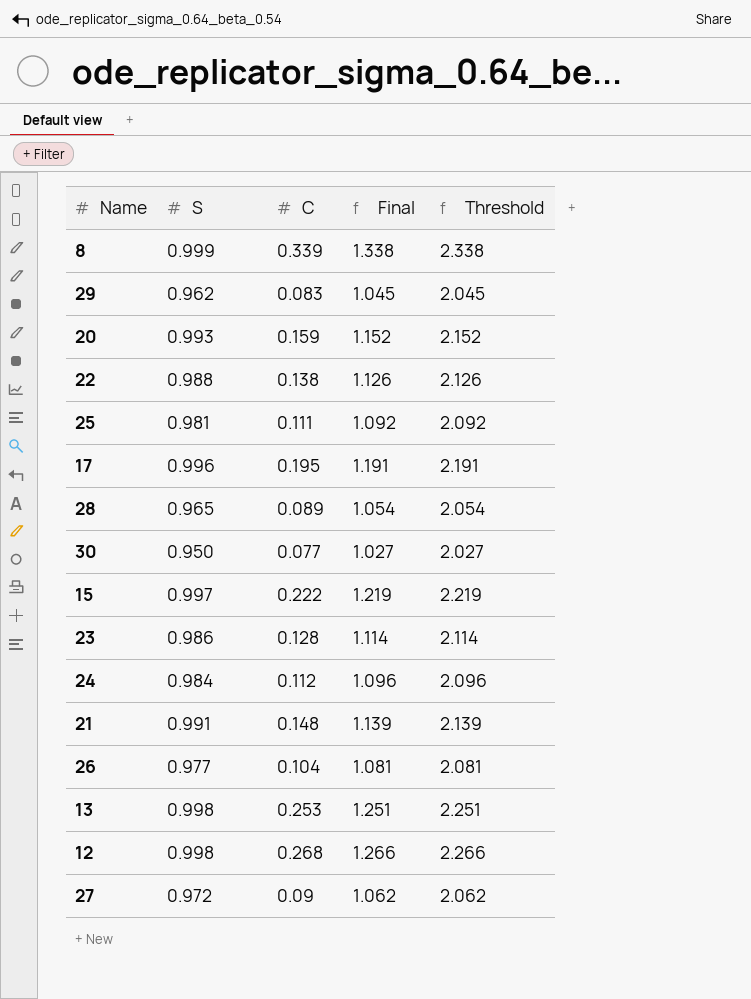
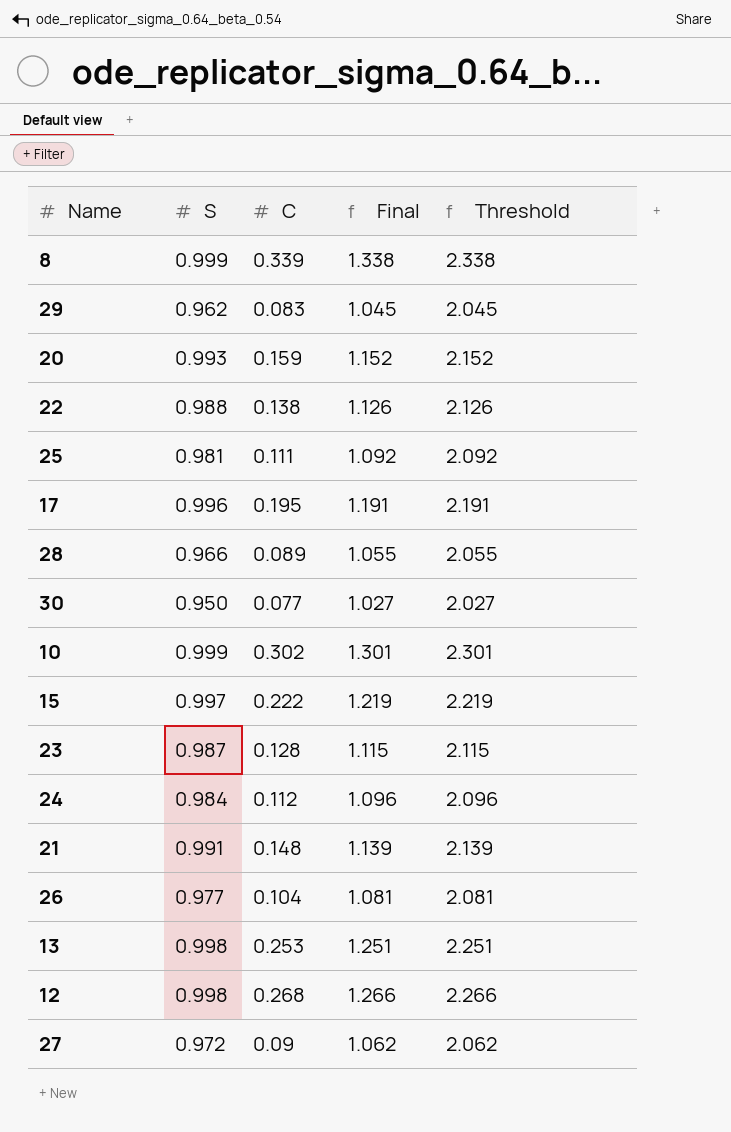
28 | S: 0.965 -> 0.966
28 | Final: 1.054 -> 1.055
28 | Threshold: 2.054 -> 2.055
row 10: none -> 0.999 | 0.302 | 1.301 | 2.301
23 | S: 0.986 -> 0.987
23 | Final: 1.114 -> 1.115
23 | Threshold: 2.114 -> 2.115

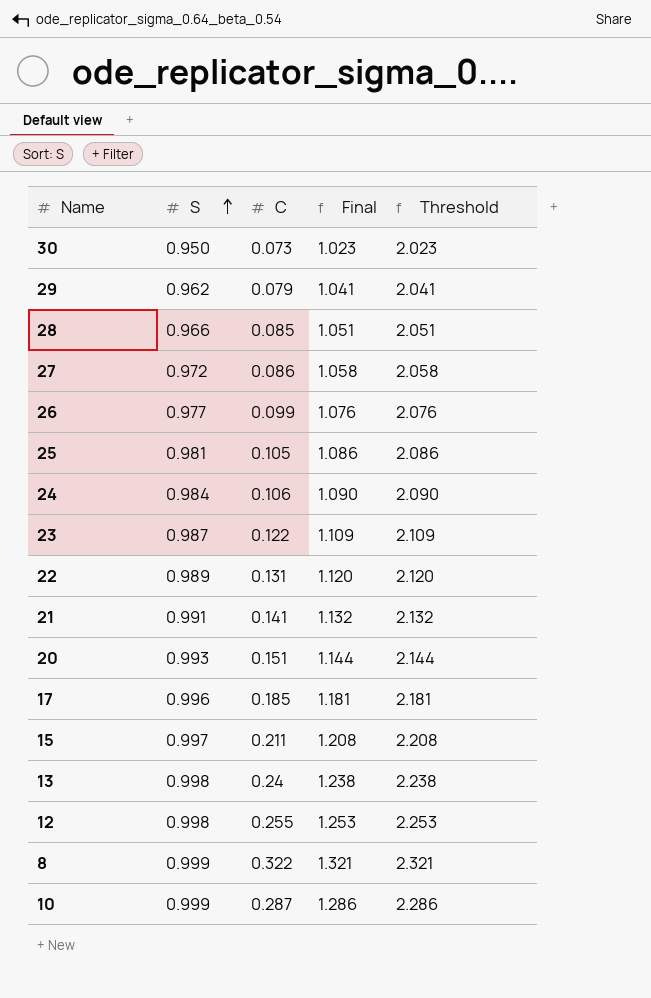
row order: none -> S ascending
30 | C: 0.077 -> 0.073
30 | Final: 1.027 -> 1.023
30 | Threshold: 2.027 -> 2.023
29 | C: 0.083 -> 0.079
29 | Final: 1.045 -> 1.041
29 | Threshold: 2.045 -> 2.041
28 | C: 0.089 -> 0.085
28 | Final: 1.055 -> 1.051
28 | Threshold: 2.055 -> 2.051
27 | C: 0.09 -> 0.086
27 | Final: 1.062 -> 1.058
27 | Threshold: 2.062 -> 2.058
26 | C: 0.104 -> 0.099
26 | Final: 1.081 -> 1.076
26 | Threshold: 2.081 -> 2.076
25 | C: 0.111 -> 0.105
25 | Final: 1.092 -> 1.086
25 | Threshold: 2.092 -> 2.086
24 | C: 0.112 -> 0.106
24 | Final: 1.096 -> 1.090
24 | Threshold: 2.096 -> 2.090
23 | C: 0.128 -> 0.122
23 | Final: 1.115 -> 1.109
23 | Threshold: 2.115 -> 2.109
22 | S: 0.988 -> 0.989
22 | C: 0.138 -> 0.131
22 | Final: 1.126 -> 1.120
22 | Threshold: 2.126 -> 2.120
21 | C: 0.148 -> 0.141
21 | Final: 1.139 -> 1.132
21 | Threshold: 2.139 -> 2.132
20 | C: 0.159 -> 0.151
20 | Final: 1.152 -> 1.144
20 | Threshold: 2.152 -> 2.144
17 | C: 0.195 -> 0.185
17 | Final: 1.191 -> 1.181
17 | Threshold: 2.191 -> 2.181
15 | C: 0.222 -> 0.211
15 | Final: 1.219 -> 1.208
15 | Threshold: 2.219 -> 2.208
13 | C: 0.253 -> 0.24
13 | Final: 1.251 -> 1.238
13 | Threshold: 2.251 -> 2.238
12 | C: 0.268 -> 0.255
12 | Final: 1.266 -> 1.253
12 | Threshold: 2.266 -> 2.253
8 | C: 0.339 -> 0.322
8 | Final: 1.338 -> 1.321
8 | Threshold: 2.338 -> 2.321
10 | C: 0.302 -> 0.287
10 | Final: 1.301 -> 1.286
10 | Threshold: 2.301 -> 2.286

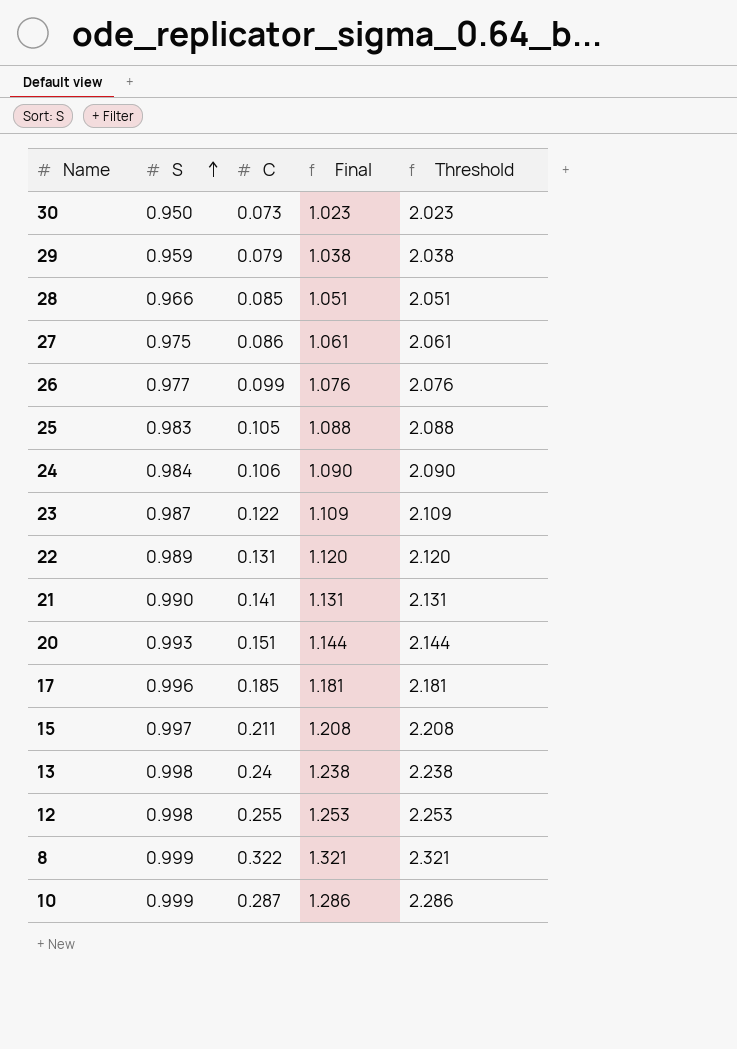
29 | S: 0.962 -> 0.959
29 | Final: 1.041 -> 1.038
29 | Threshold: 2.041 -> 2.038
27 | S: 0.972 -> 0.975
27 | Final: 1.058 -> 1.061
27 | Threshold: 2.058 -> 2.061
25 | S: 0.981 -> 0.983
25 | Final: 1.086 -> 1.088
25 | Threshold: 2.086 -> 2.088
21 | S: 0.991 -> 0.990
21 | Final: 1.132 -> 1.131
21 | Threshold: 2.132 -> 2.131

